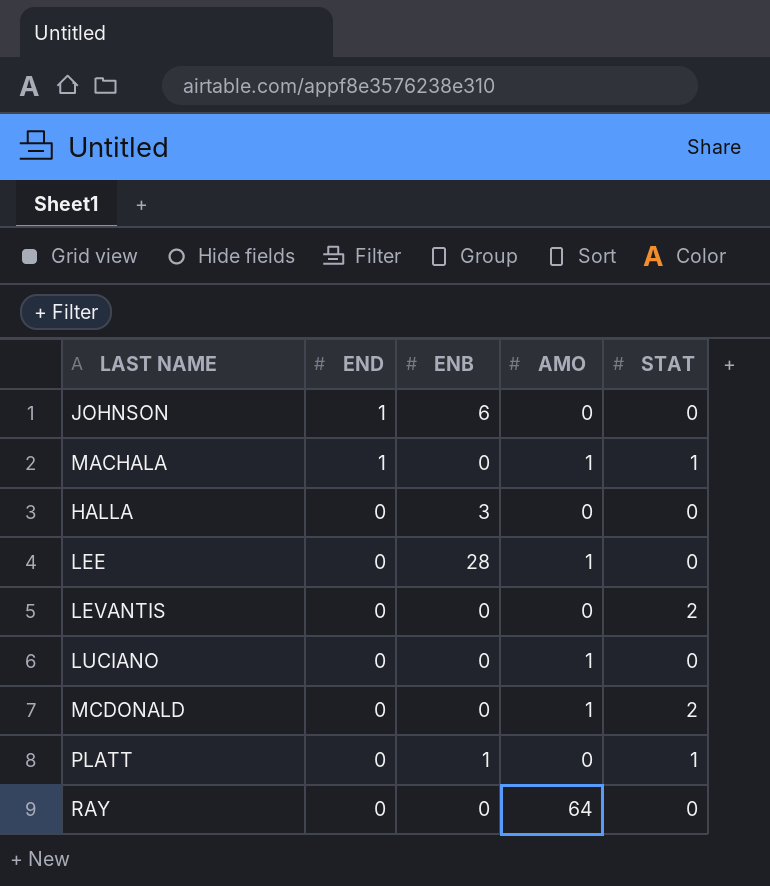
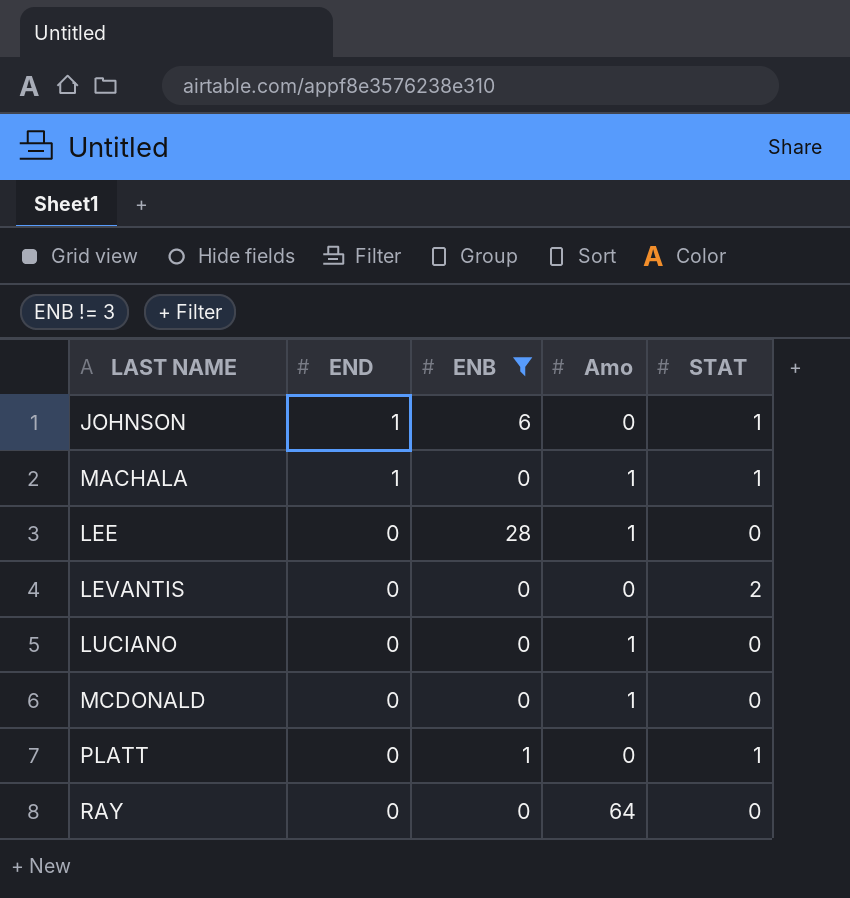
filter: none -> ENB != 3
column name: AMO -> Amo
JOHNSON | STAT: 0 -> 1
MCDONALD | STAT: 2 -> 0

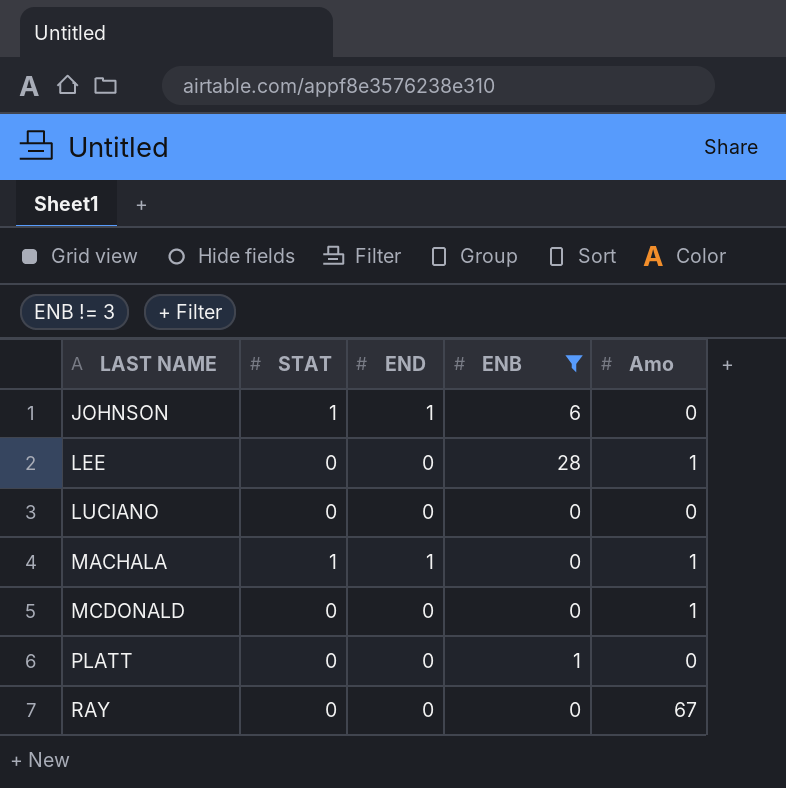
row order: END descending -> LAST NAME ascending
column STAT | position: 5 -> 2
row LEVANTIS: 0 | 0 | 0 | 2 -> none
LUCIANO | Amo: 1 -> 0
PLATT | STAT: 1 -> 0
RAY | Amo: 64 -> 67

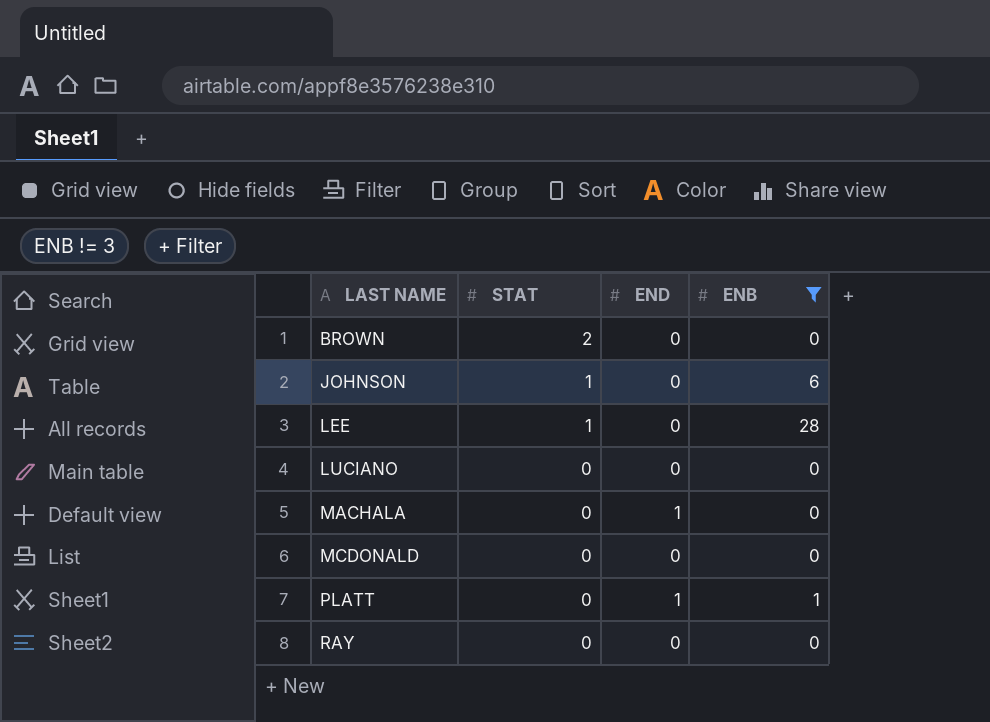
column Amo | position: 5 -> none
row BROWN: none -> 2 | 0 | 0
JOHNSON | END: 1 -> 0
LEE | STAT: 0 -> 1
MACHALA | STAT: 1 -> 0
PLATT | END: 0 -> 1

